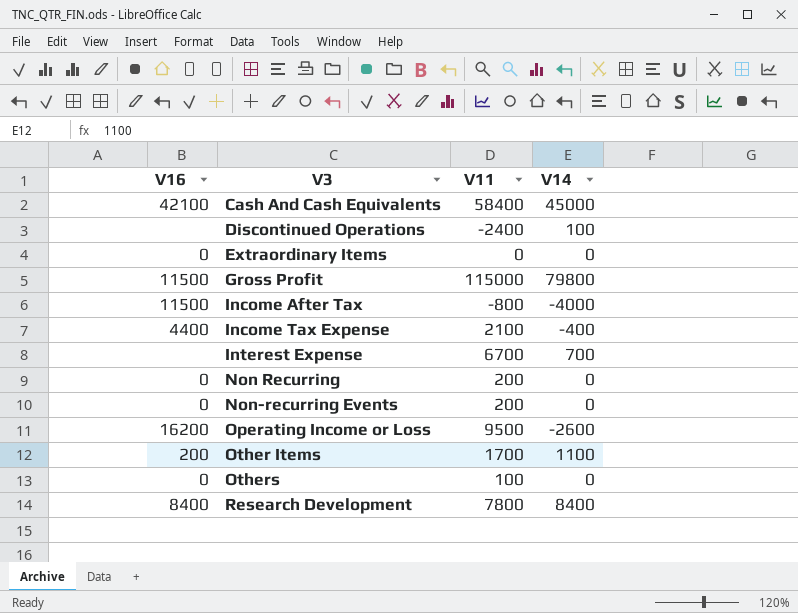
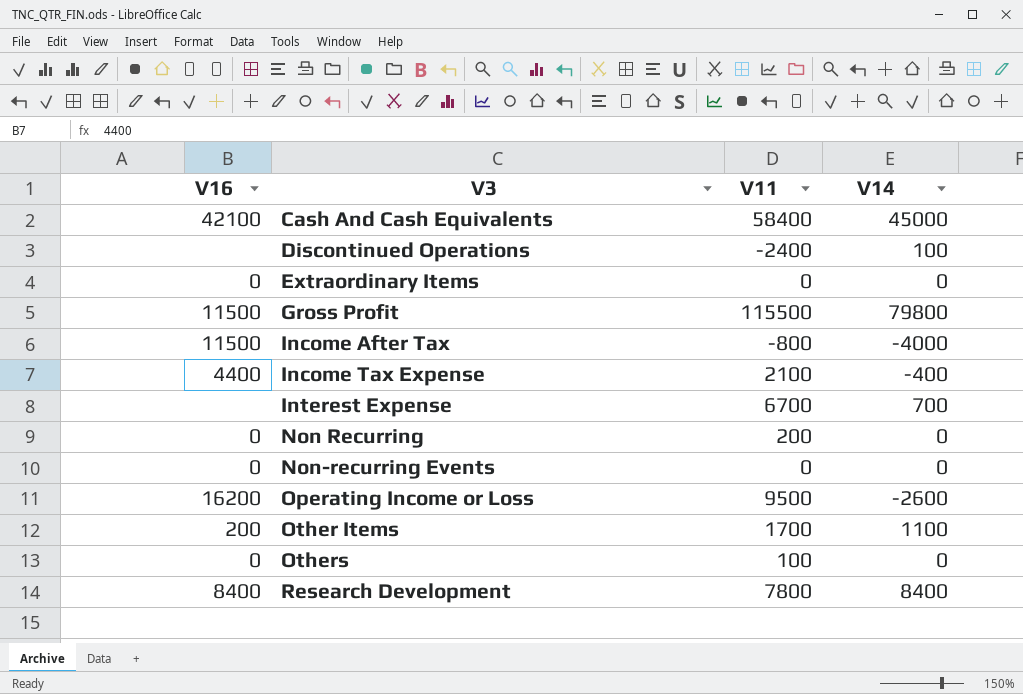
Gross Profit | V11: 115000 -> 115500
Non-recurring Events | V11: 200 -> 0

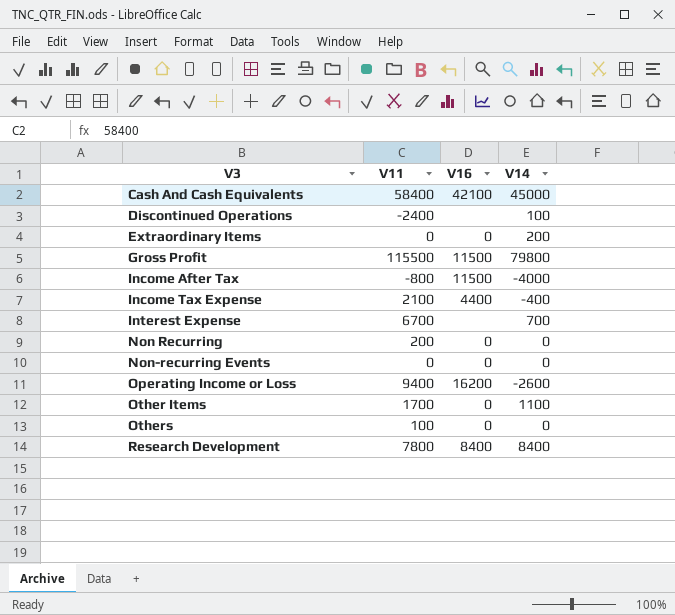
column V16 | position: 1 -> 3
Extraordinary Items | V14: 0 -> 200
Operating Income or Loss | V11: 9500 -> 9400
Other Items | V16: 200 -> 0

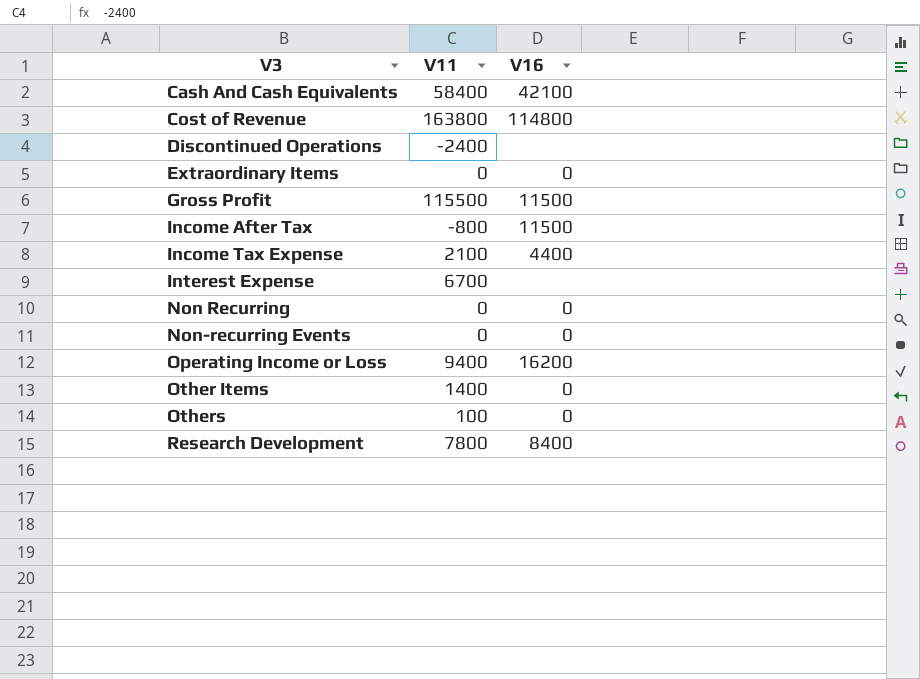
column V14 | position: 4 -> none
row Cost of Revenue: none -> 163800 | 114800
Non Recurring | V11: 200 -> 0
Other Items | V11: 1700 -> 1400

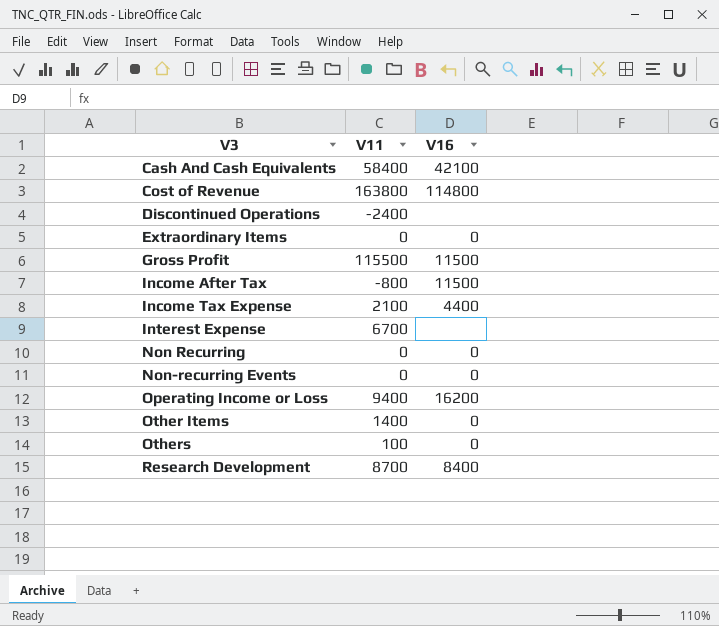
Research Development | V11: 7800 -> 8700

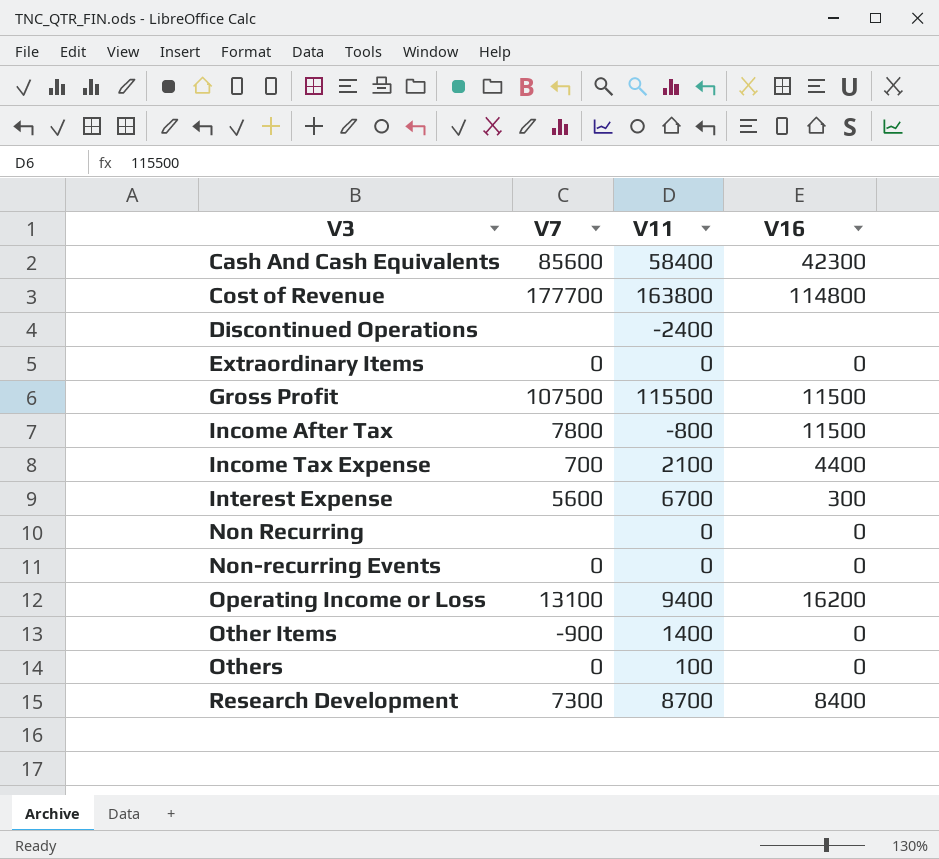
column V7 | position: none -> 2
Cash And Cash Equivalents | V16: 42100 -> 42300
Interest Expense | V16: none -> 300

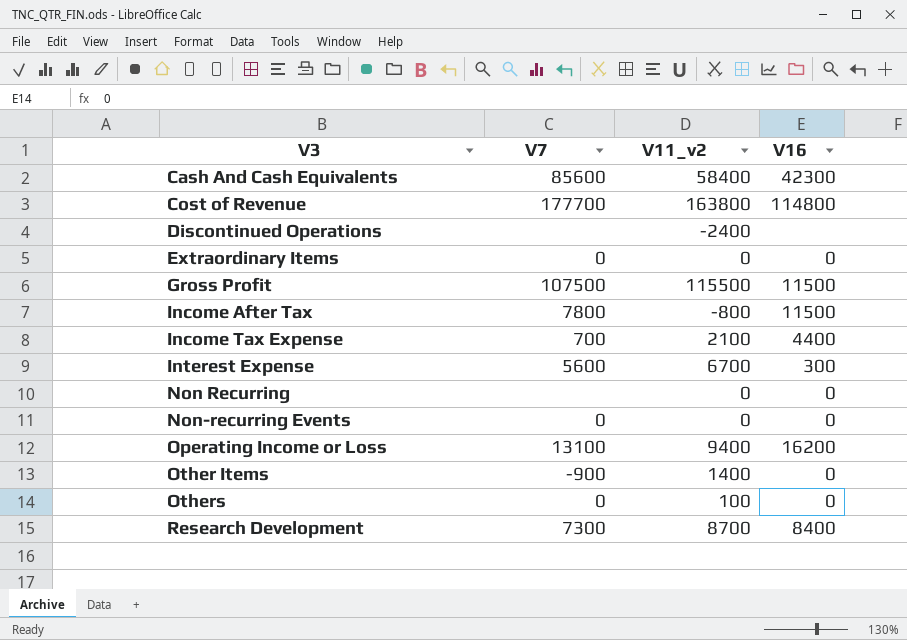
column name: V11 -> V11_v2

